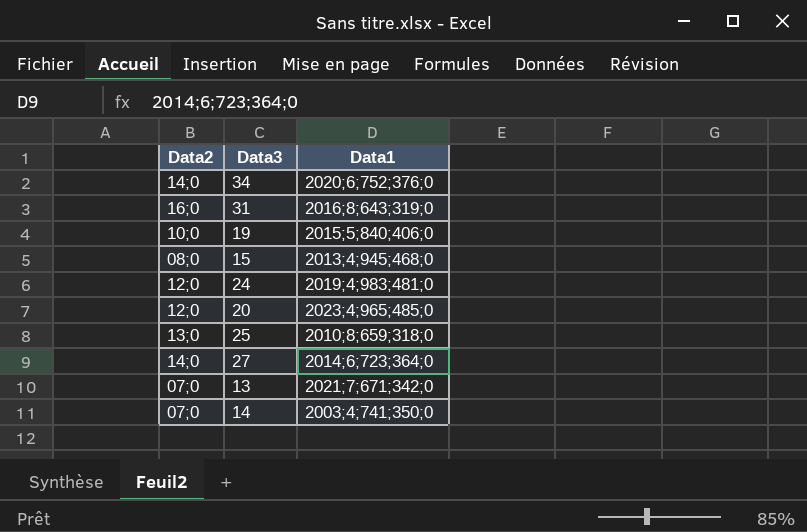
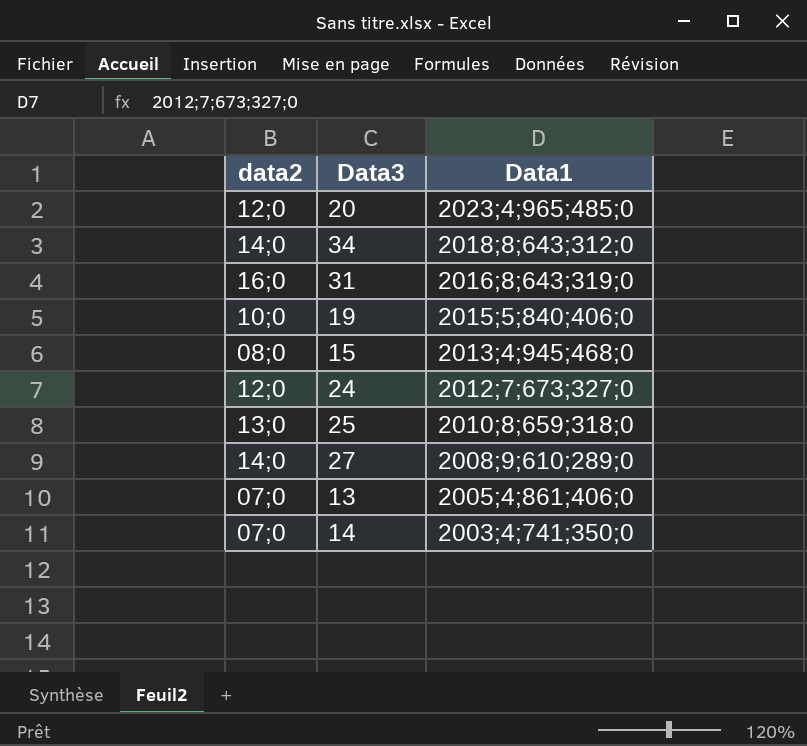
row order: none -> Data1 descending
column name: Data2 -> data2
34 | Data1: 2020;6;752;376;0 -> 2018;8;643;312;0
24 | Data1: 2019;4;983;481;0 -> 2012;7;673;327;0
27 | Data1: 2014;6;723;364;0 -> 2008;9;610;289;0
13 | Data1: 2021;7;671;342;0 -> 2005;4;861;406;0

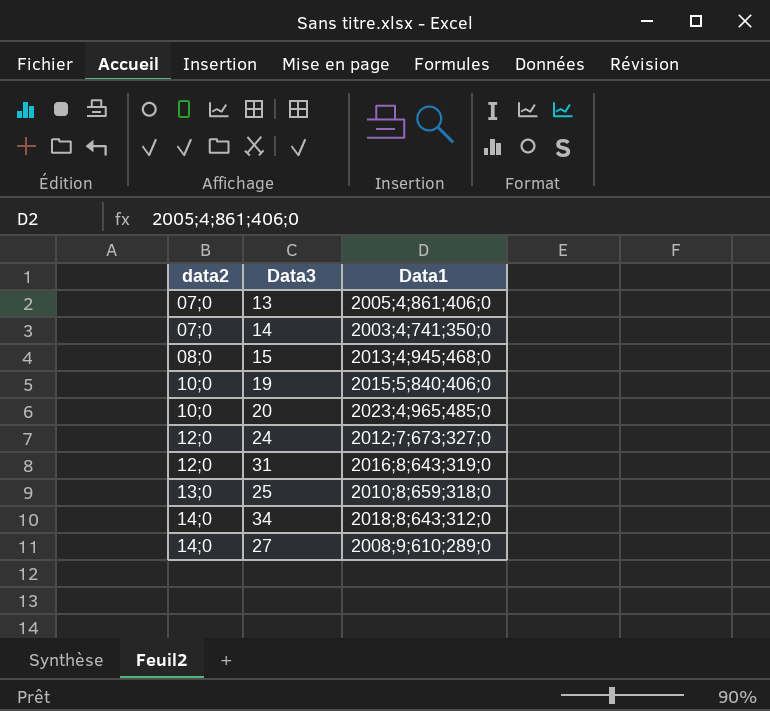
row order: Data1 descending -> data2 ascending
20 | data2: 12;0 -> 10;0
31 | data2: 16;0 -> 12;0

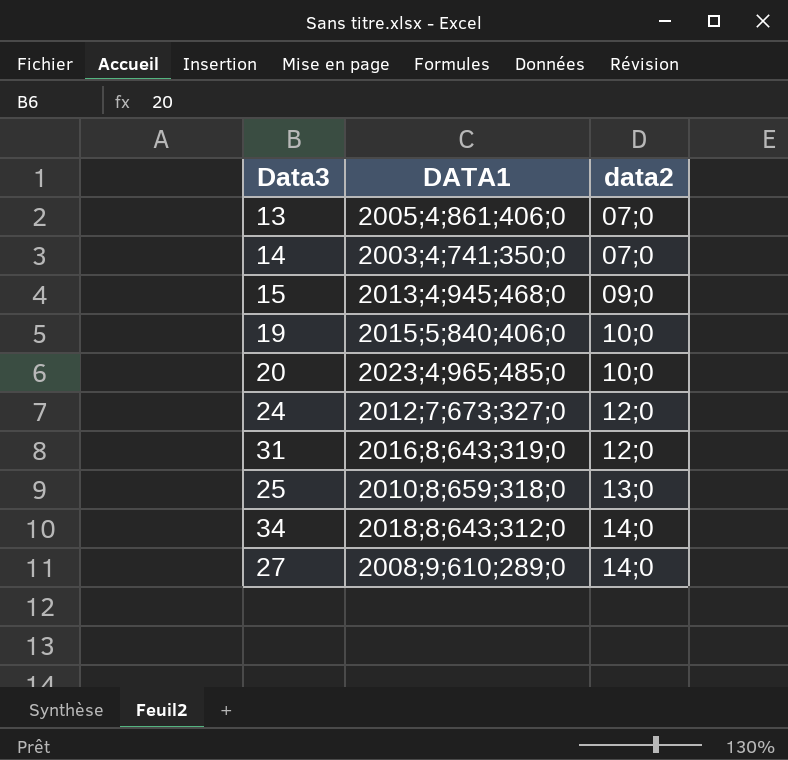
column name: Data1 -> DATA1
column data2 | position: 1 -> 3
15 | data2: 08;0 -> 09;0

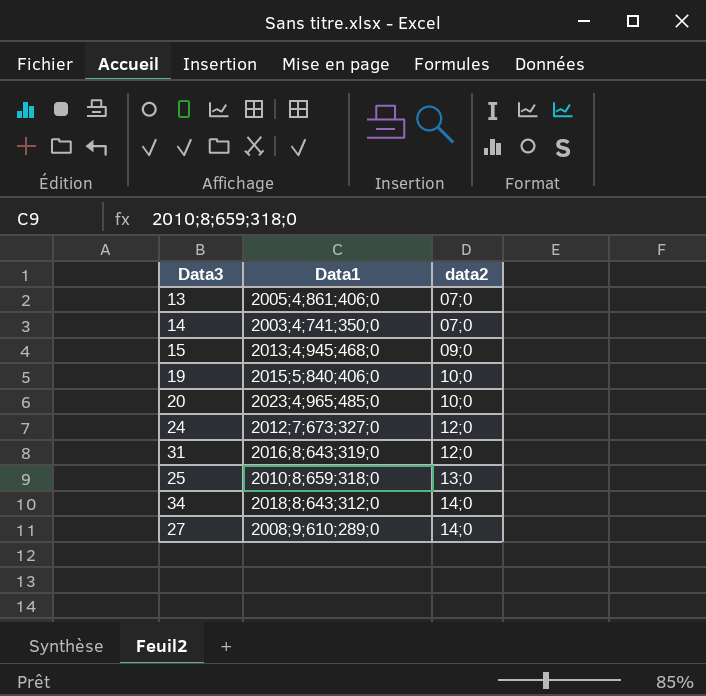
column name: DATA1 -> Data1

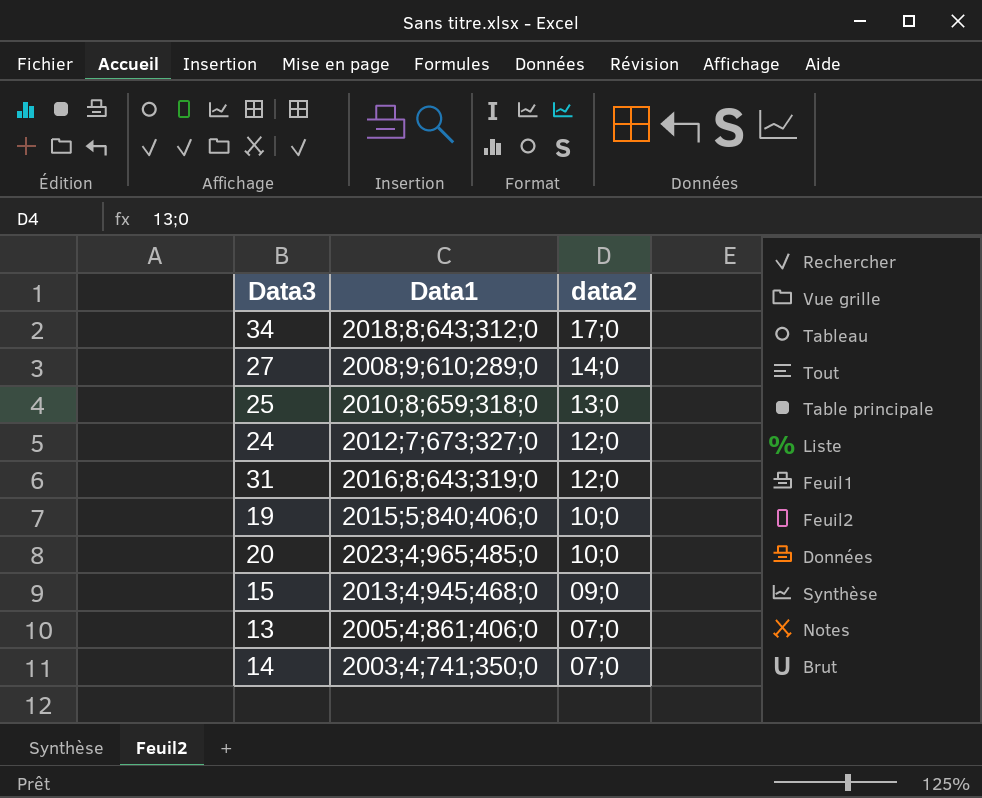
row order: data2 ascending -> data2 descending
34 | data2: 14;0 -> 17;0

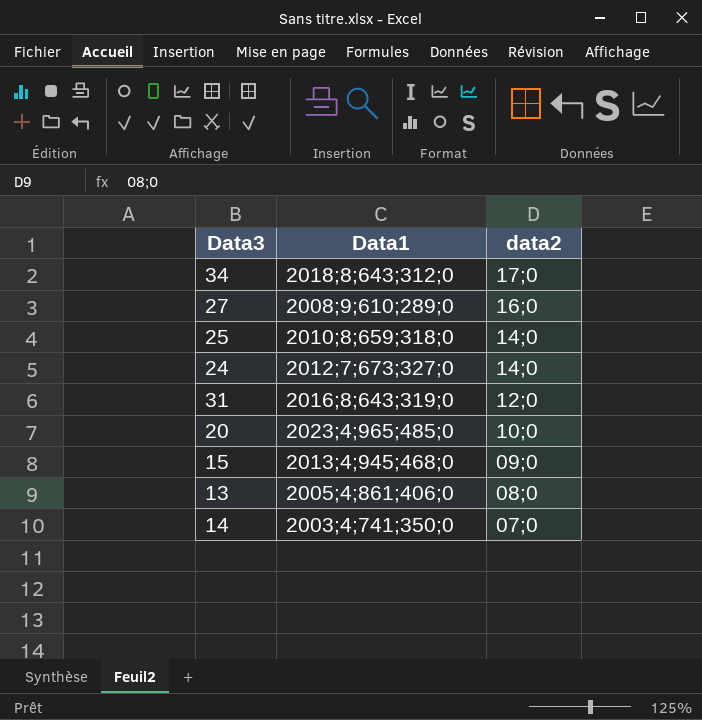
row 19: 2015;5;840;406;0 | 10;0 -> none
27 | data2: 14;0 -> 16;0
25 | data2: 13;0 -> 14;0
24 | data2: 12;0 -> 14;0
13 | data2: 07;0 -> 08;0

